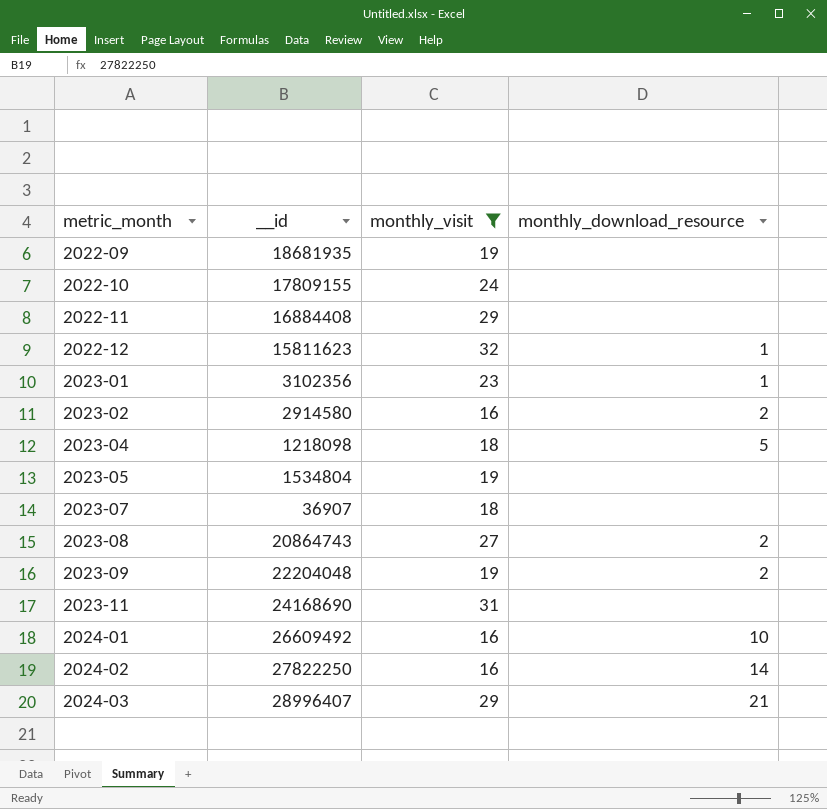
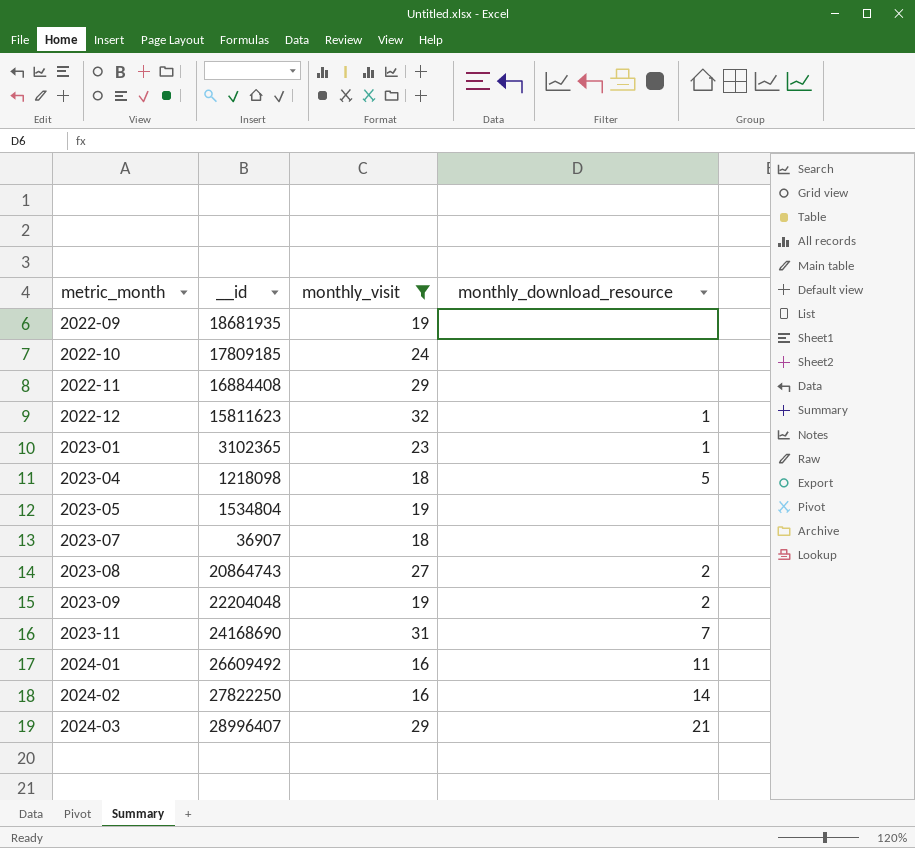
row 2023-02: 2914580 | 16 | 2 -> none
2022-10 | __id: 17809155 -> 17809185
2023-01 | __id: 3102356 -> 3102365
2023-11 | monthly_download_resource: none -> 7
2024-01 | monthly_download_resource: 10 -> 11

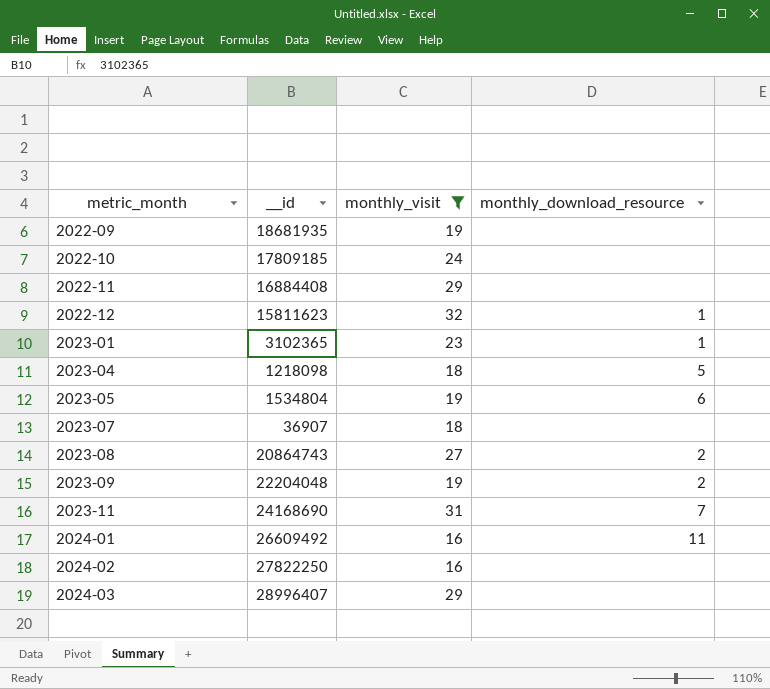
2023-05 | monthly_download_resource: none -> 6
2024-02 | monthly_download_resource: 14 -> none
2024-03 | monthly_download_resource: 21 -> none

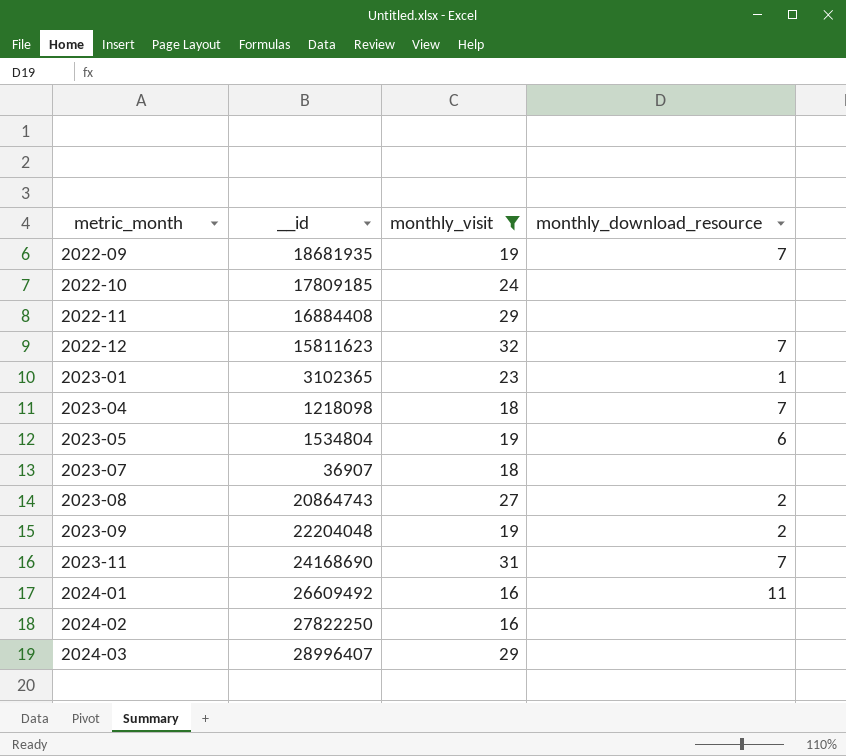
2022-09 | monthly_download_resource: none -> 7
2022-12 | monthly_download_resource: 1 -> 7
2023-04 | monthly_download_resource: 5 -> 7

